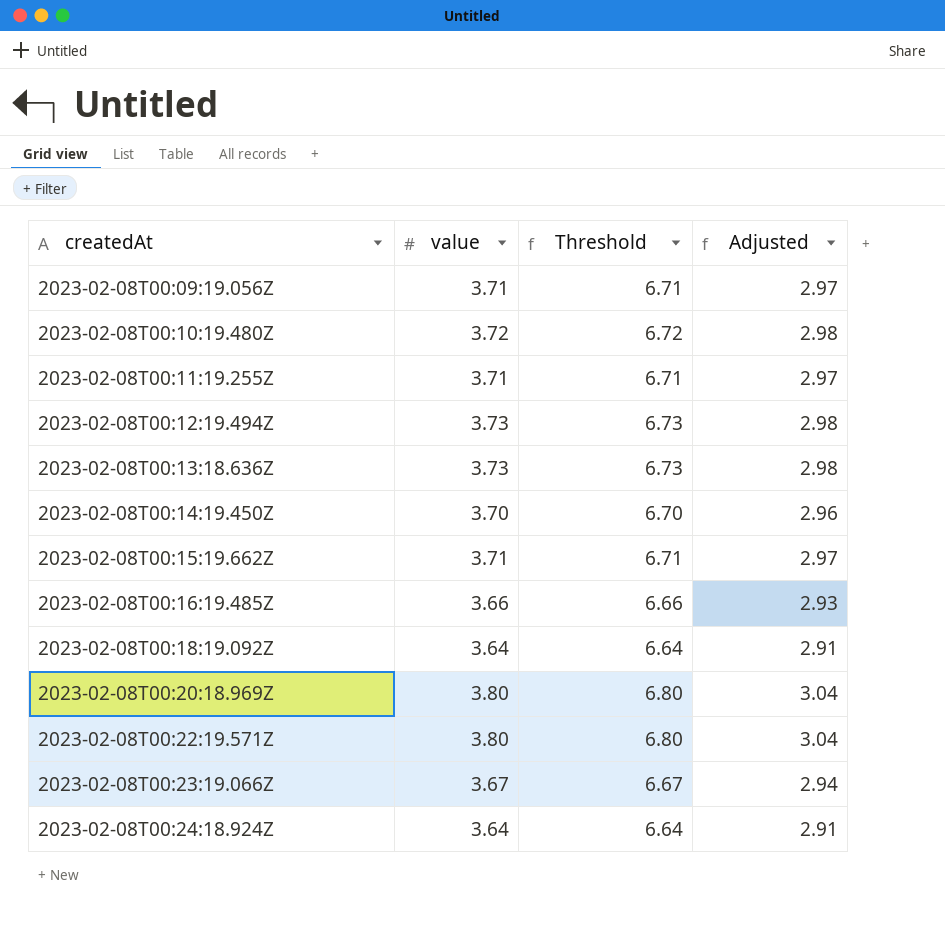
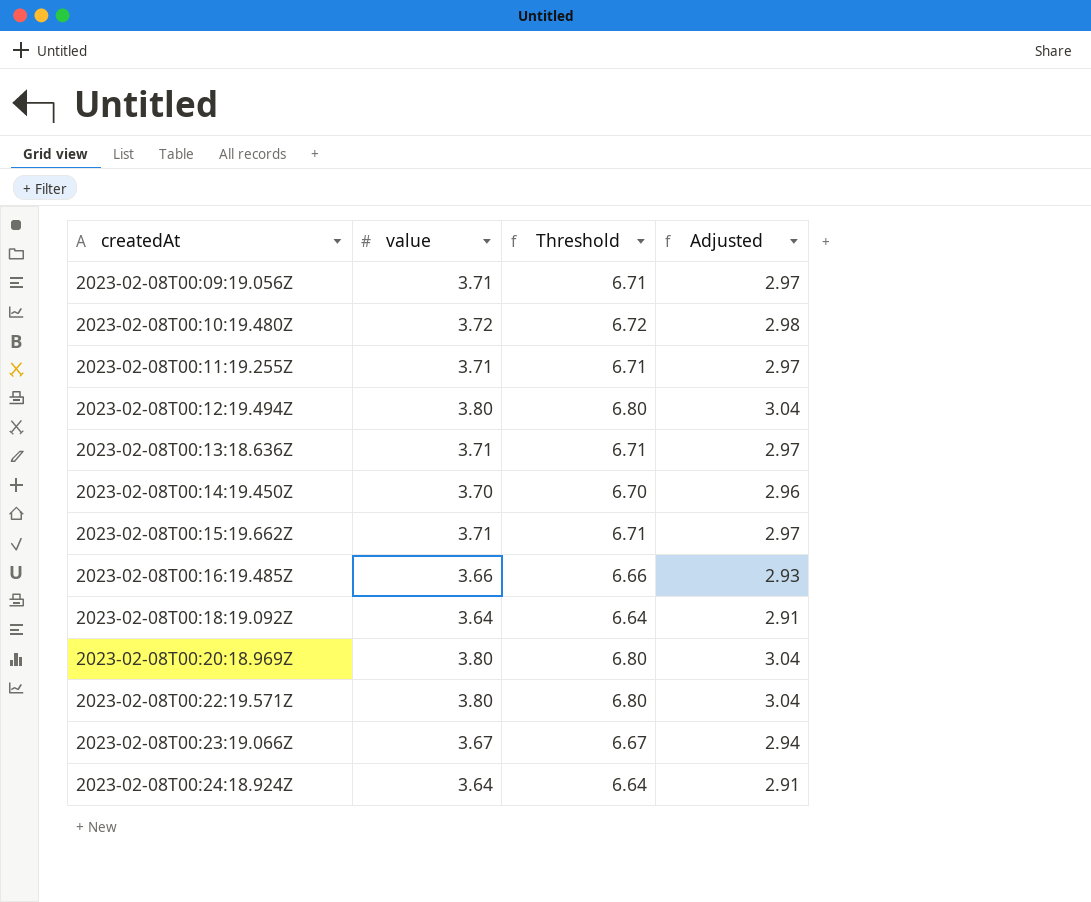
2023-02-08T00:12:19.494Z | value: 3.73 -> 3.80
2023-02-08T00:12:19.494Z | Threshold: 6.73 -> 6.80
2023-02-08T00:12:19.494Z | Adjusted: 2.98 -> 3.04
2023-02-08T00:13:18.636Z | value: 3.73 -> 3.71
2023-02-08T00:13:18.636Z | Threshold: 6.73 -> 6.71
2023-02-08T00:13:18.636Z | Adjusted: 2.98 -> 2.97

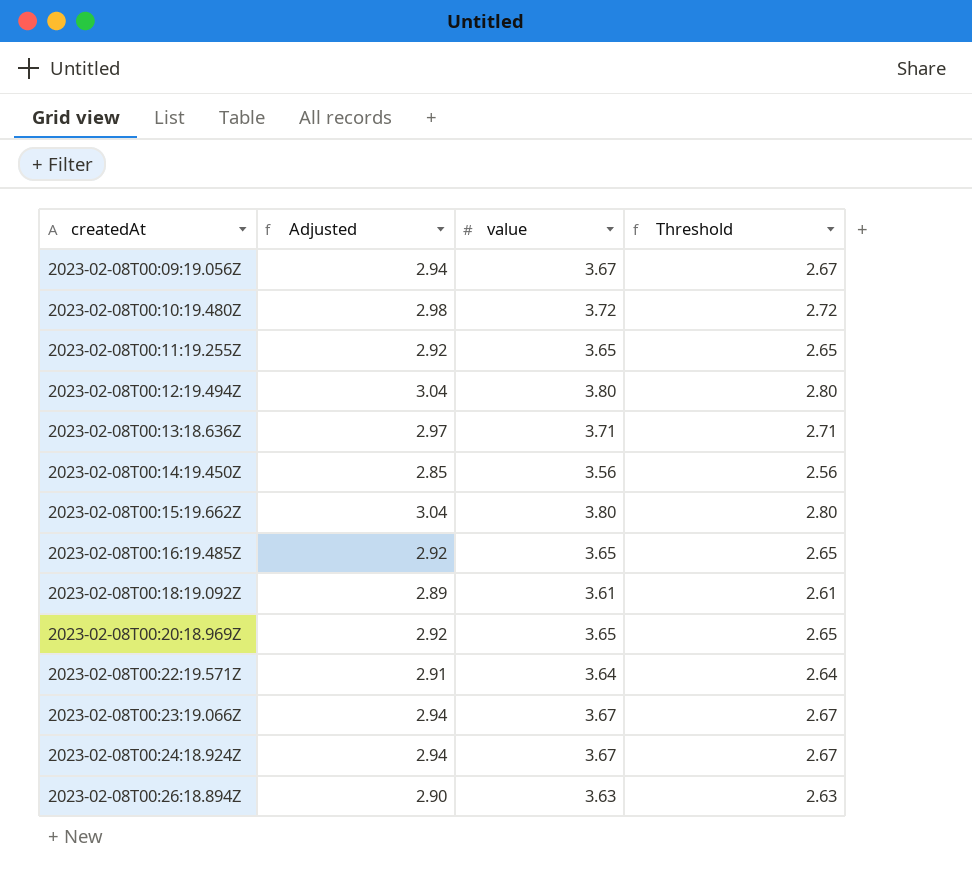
column Adjusted | position: 4 -> 2
column Threshold | formula: [value] + 3 -> [value] - 1
2023-02-08T00:09:19.056Z | Adjusted: 2.97 -> 2.94
2023-02-08T00:09:19.056Z | value: 3.71 -> 3.67
2023-02-08T00:11:19.255Z | Adjusted: 2.97 -> 2.92
2023-02-08T00:11:19.255Z | value: 3.71 -> 3.65
2023-02-08T00:14:19.450Z | Adjusted: 2.96 -> 2.85
2023-02-08T00:14:19.450Z | value: 3.70 -> 3.56
2023-02-08T00:15:19.662Z | Adjusted: 2.97 -> 3.04
2023-02-08T00:15:19.662Z | value: 3.71 -> 3.80
2023-02-08T00:16:19.485Z | Adjusted: 2.93 -> 2.92
2023-02-08T00:16:19.485Z | value: 3.66 -> 3.65
2023-02-08T00:18:19.092Z | Adjusted: 2.91 -> 2.89
2023-02-08T00:18:19.092Z | value: 3.64 -> 3.61
2023-02-08T00:20:18.969Z | Adjusted: 3.04 -> 2.92
2023-02-08T00:20:18.969Z | value: 3.80 -> 3.65
2023-02-08T00:22:19.571Z | Adjusted: 3.04 -> 2.91
2023-02-08T00:22:19.571Z | value: 3.80 -> 3.64
2023-02-08T00:24:18.924Z | Adjusted: 2.91 -> 2.94
2023-02-08T00:24:18.924Z | value: 3.64 -> 3.67
row 2023-02-08T00:26:18.894Z: none -> 2.90 | 3.63 | 2.63

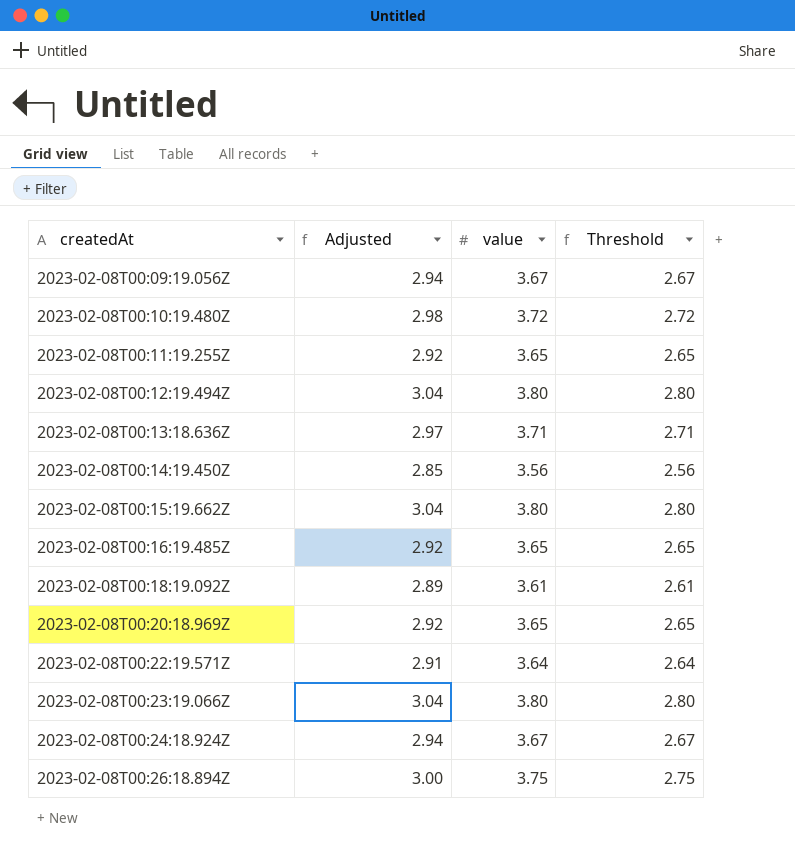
2023-02-08T00:23:19.066Z | Adjusted: 2.94 -> 3.04
2023-02-08T00:23:19.066Z | value: 3.67 -> 3.80
2023-02-08T00:23:19.066Z | Threshold: 2.67 -> 2.80
2023-02-08T00:26:18.894Z | Adjusted: 2.90 -> 3.00
2023-02-08T00:26:18.894Z | value: 3.63 -> 3.75
2023-02-08T00:26:18.894Z | Threshold: 2.63 -> 2.75

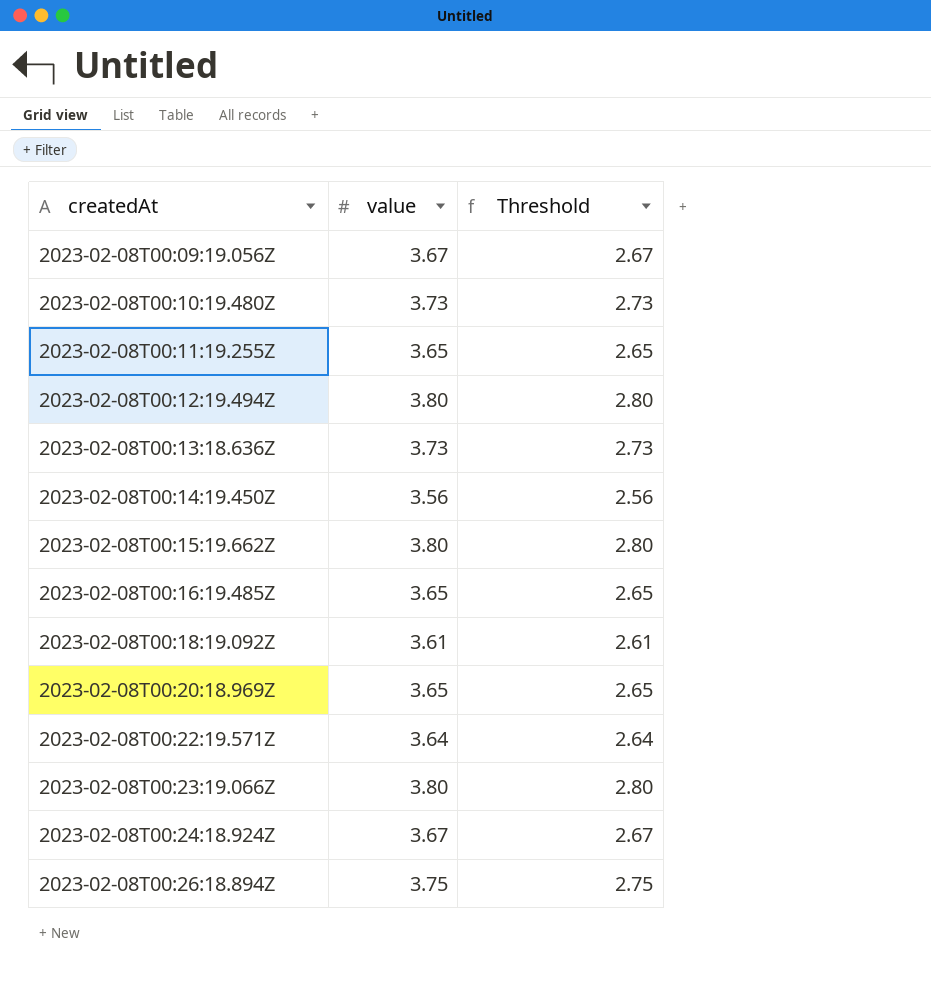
column Adjusted | formula: [value] * 0.8 -> none
2023-02-08T00:10:19.480Z | value: 3.72 -> 3.73
2023-02-08T00:10:19.480Z | Threshold: 2.72 -> 2.73
2023-02-08T00:13:18.636Z | value: 3.71 -> 3.73
2023-02-08T00:13:18.636Z | Threshold: 2.71 -> 2.73

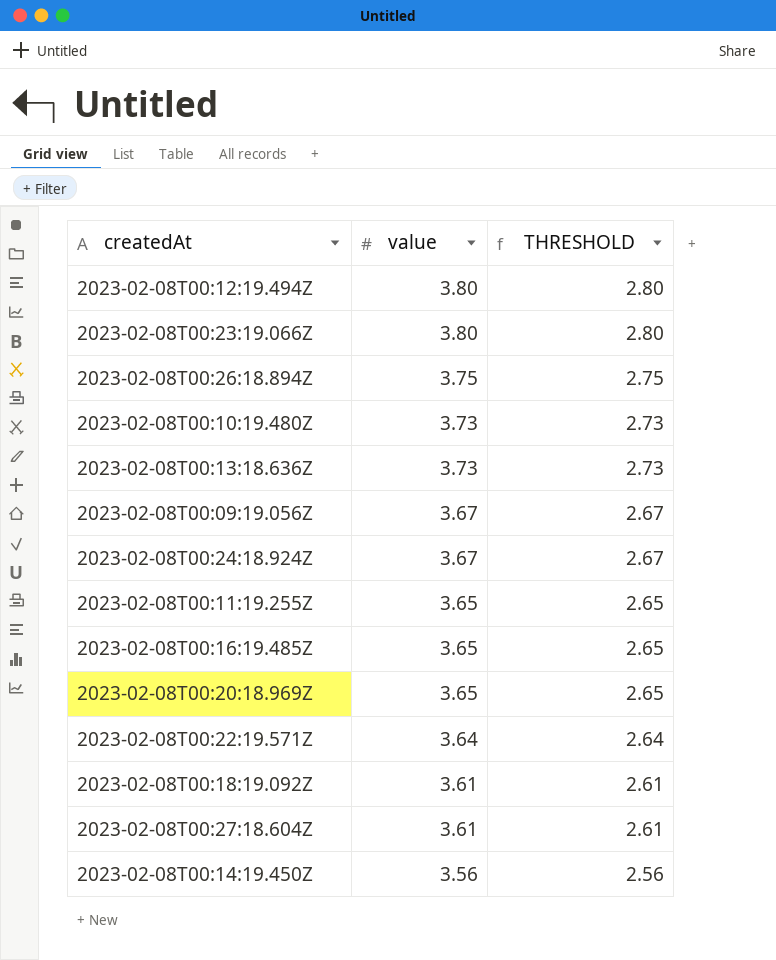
row order: createdAt ascending -> value descending
column name: Threshold -> THRESHOLD
row 2023-02-08T00:15:19.662Z: 3.80 | 2.80 -> none
row 2023-02-08T00:27:18.604Z: none -> 3.61 | 2.61

